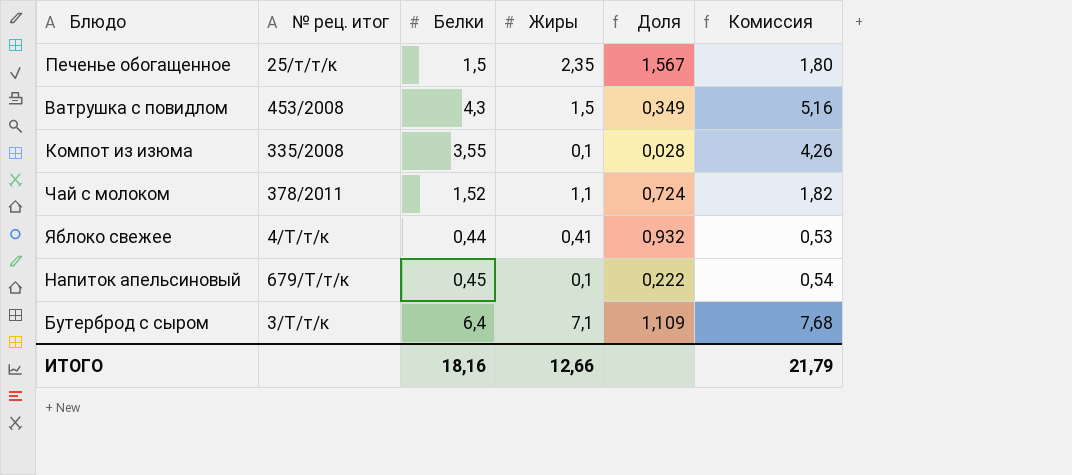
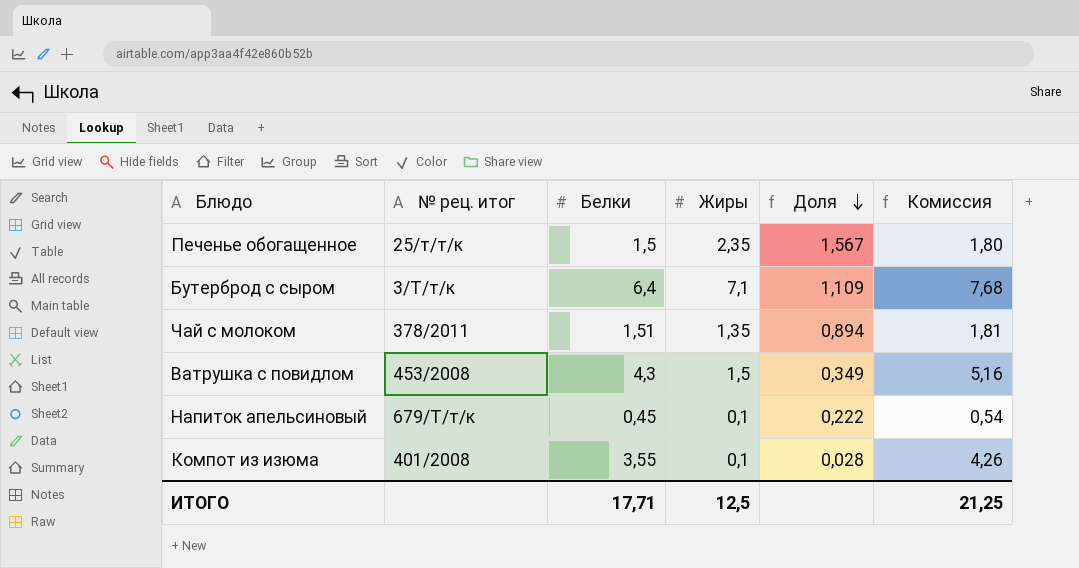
row order: none -> Доля descending
row Яблоко свежее: 4/Т/т/к | 0,44 | 0,41 | 0,932 | 0,53 -> none
Чай с молоком | Белки: 1,52 -> 1,51
Чай с молоком | Жиры: 1,1 -> 1,35
Чай с молоком | Доля: 0,724 -> 0,894
Чай с молоком | Комиссия: 1,82 -> 1,81
Компот из изюма | № рец. итог: 335/2008 -> 401/2008
ИТОГО | Белки: 18,16 -> 17,71
ИТОГО | Жиры: 12,66 -> 12,5
ИТОГО | Комиссия: 21,79 -> 21,25

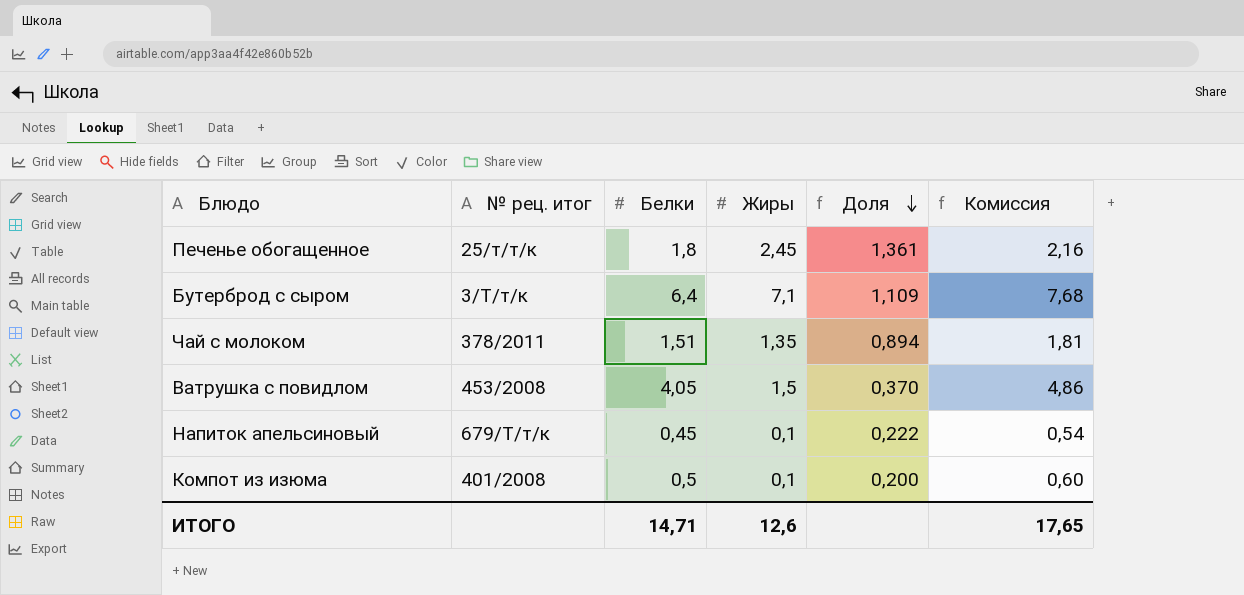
Печенье обогащенное | Белки: 1,5 -> 1,8
Печенье обогащенное | Жиры: 2,35 -> 2,45
Печенье обогащенное | Доля: 1,567 -> 1,361
Печенье обогащенное | Комиссия: 1,80 -> 2,16
Ватрушка с повидлом | Белки: 4,3 -> 4,05
Ватрушка с повидлом | Доля: 0,349 -> 0,370
Ватрушка с повидлом | Комиссия: 5,16 -> 4,86
Компот из изюма | Белки: 3,55 -> 0,5
Компот из изюма | Доля: 0,028 -> 0,200
Компот из изюма | Комиссия: 4,26 -> 0,60
ИТОГО | Белки: 17,71 -> 14,71
ИТОГО | Жиры: 12,5 -> 12,6
ИТОГО | Комиссия: 21,25 -> 17,65

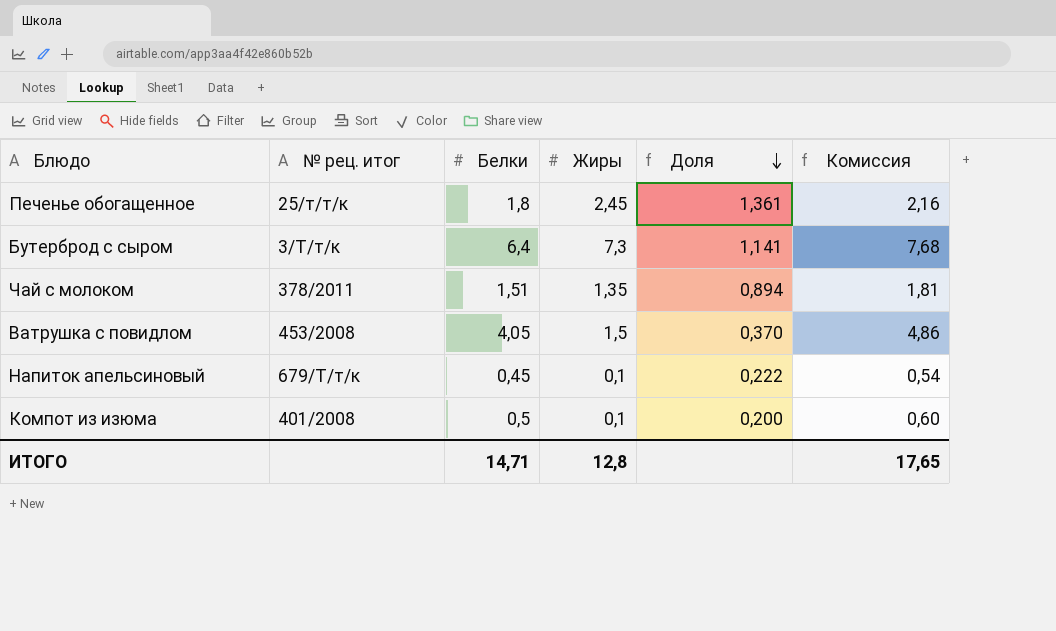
Бутерброд с сыром | Жиры: 7,1 -> 7,3
Бутерброд с сыром | Доля: 1,109 -> 1,141
ИТОГО | Жиры: 12,6 -> 12,8

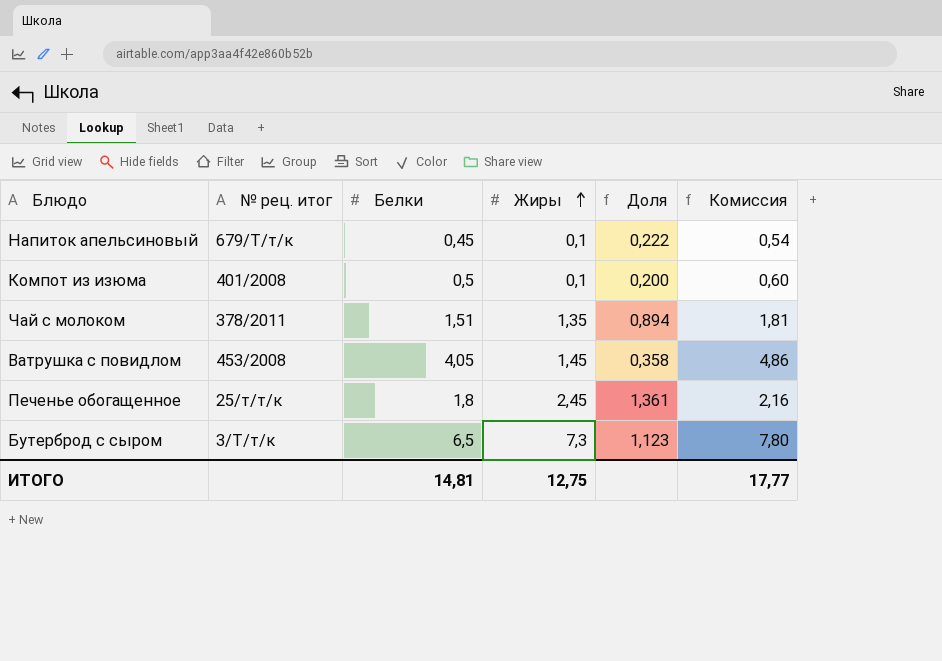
row order: Доля descending -> Жиры ascending
Ватрушка с повидлом | Жиры: 1,5 -> 1,45
Ватрушка с повидлом | Доля: 0,370 -> 0,358
Бутерброд с сыром | Белки: 6,4 -> 6,5
Бутерброд с сыром | Доля: 1,141 -> 1,123
Бутерброд с сыром | Комиссия: 7,68 -> 7,80
ИТОГО | Белки: 14,71 -> 14,81
ИТОГО | Жиры: 12,8 -> 12,75
ИТОГО | Комиссия: 17,65 -> 17,77

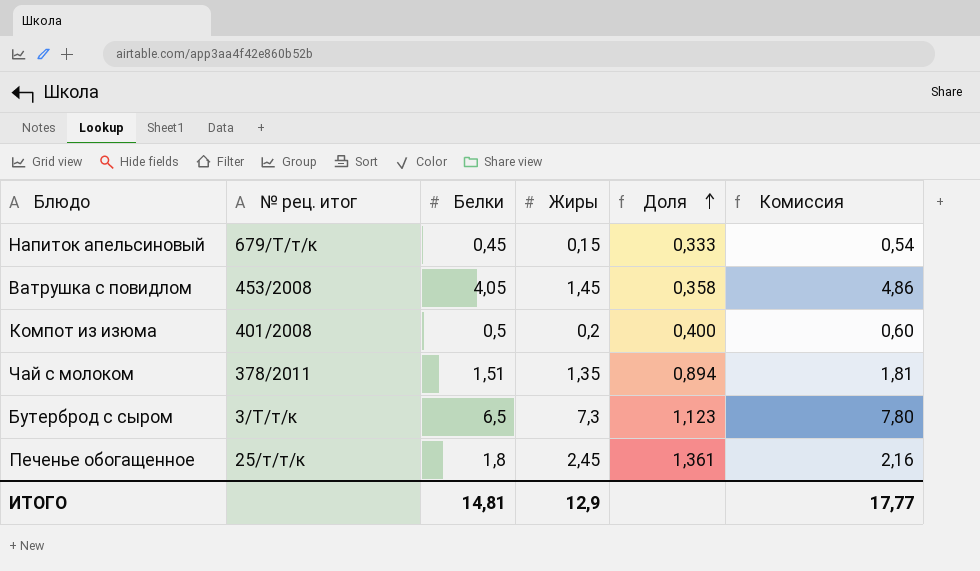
row order: Жиры ascending -> Доля ascending
Напиток апельсиновый | Жиры: 0,1 -> 0,15
Напиток апельсиновый | Доля: 0,222 -> 0,333
Компот из изюма | Жиры: 0,1 -> 0,2
Компот из изюма | Доля: 0,200 -> 0,400
ИТОГО | Жиры: 12,75 -> 12,9

